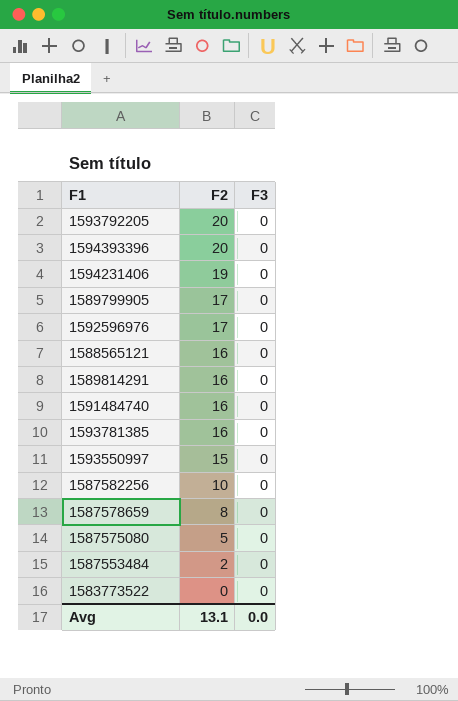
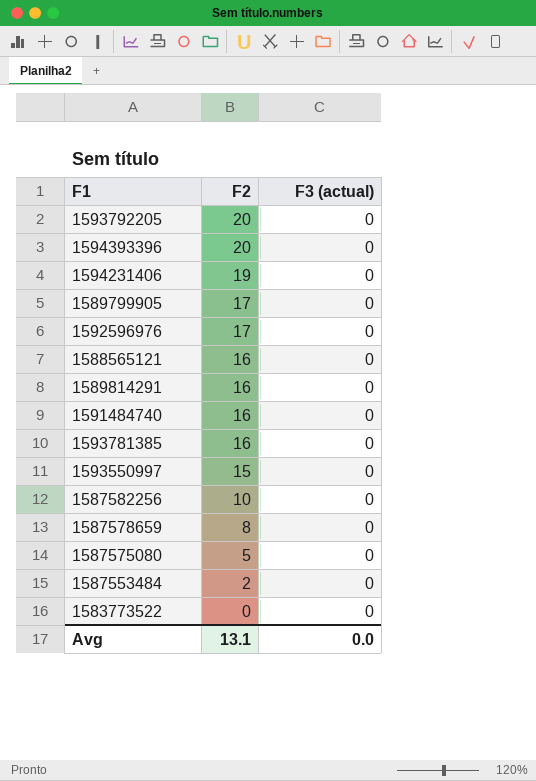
column name: F3 -> F3 (actual)

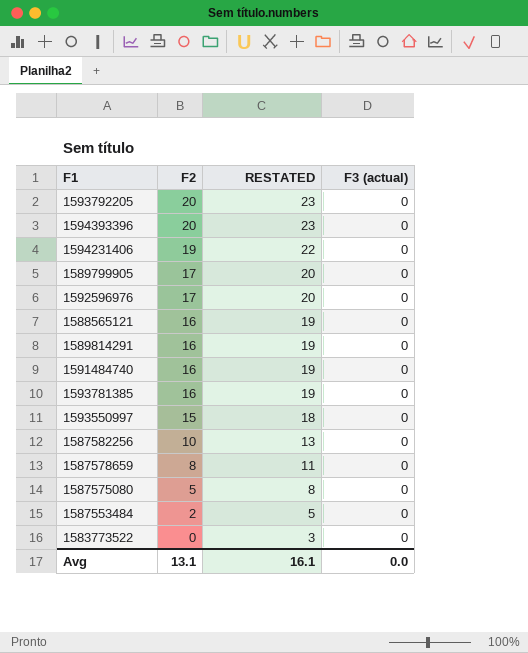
column RESTATED | formula: none -> [F2] + 3

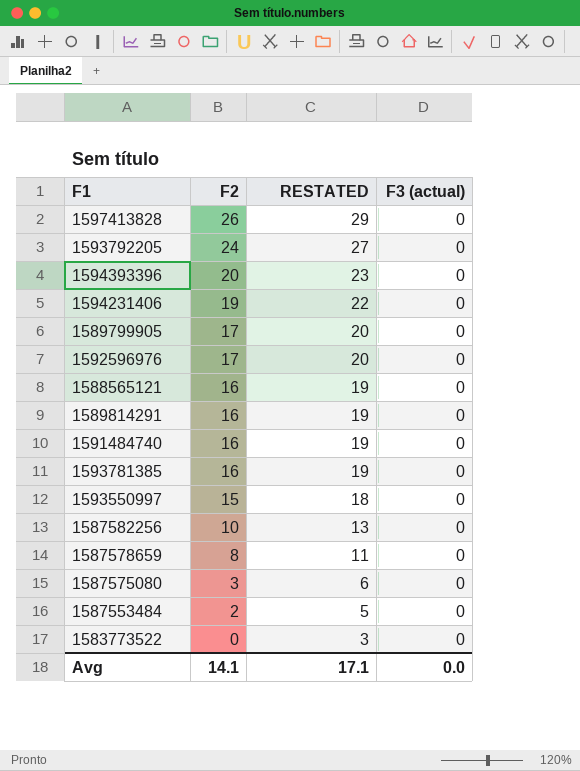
row 1597413828: none -> 26 | 29 | 0
1593792205 | F2: 20 -> 24
1593792205 | RESTATED: 23 -> 27
1587575080 | F2: 5 -> 3
1587575080 | RESTATED: 8 -> 6
Avg | F2: 13.1 -> 14.1
Avg | RESTATED: 16.1 -> 17.1

